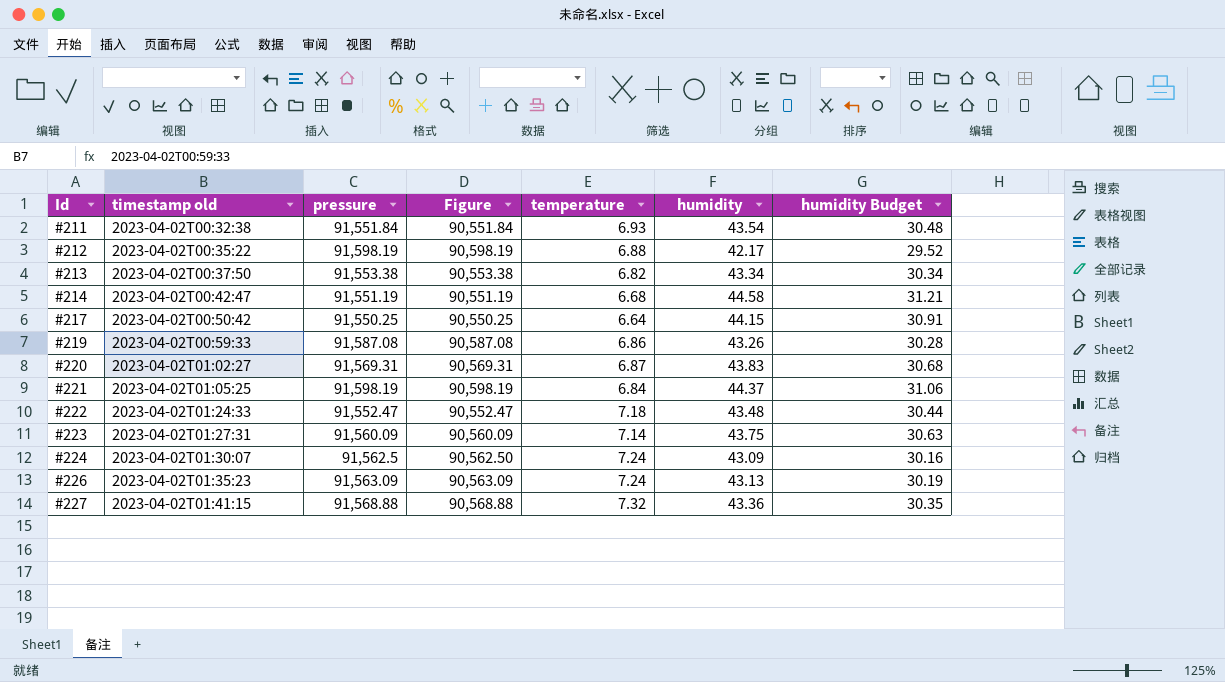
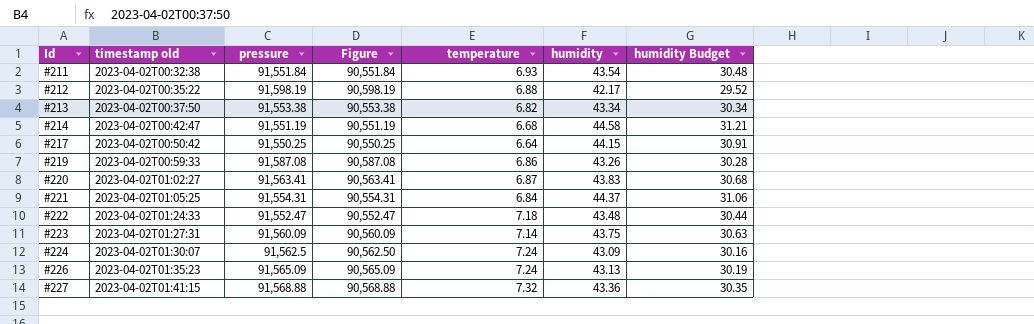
#220 | pressure: 91,569.31 -> 91,563.41
#220 | Figure: 90,569.31 -> 90,563.41
#221 | pressure: 91,598.19 -> 91,554.31
#221 | Figure: 90,598.19 -> 90,554.31
#226 | pressure: 91,563.09 -> 91,565.09
#226 | Figure: 90,563.09 -> 90,565.09

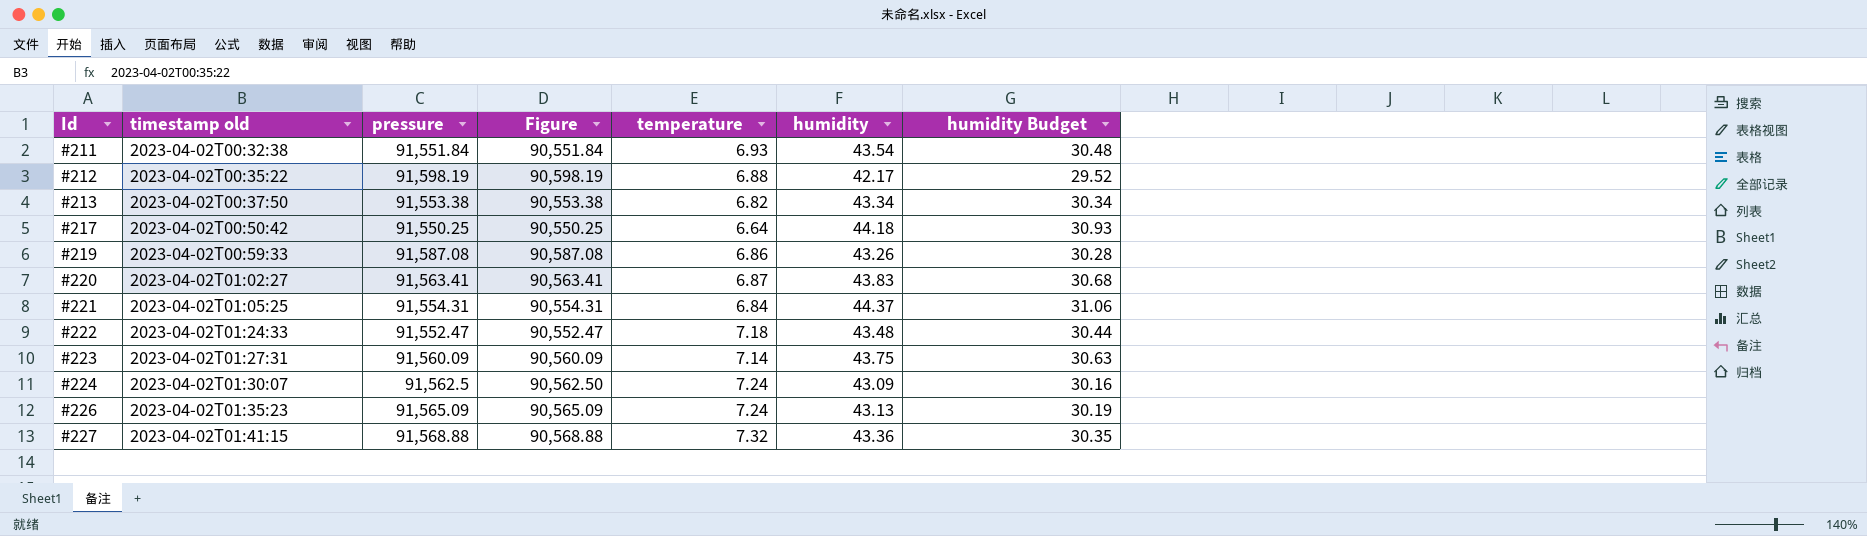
row #214: 2023-04-02T00:42:47 | 91,551.19 | 90,551.19 | 6.68 | 44.58 | 31.21 -> none
#217 | humidity: 44.15 -> 44.18
#217 | humidity Budget: 30.91 -> 30.93

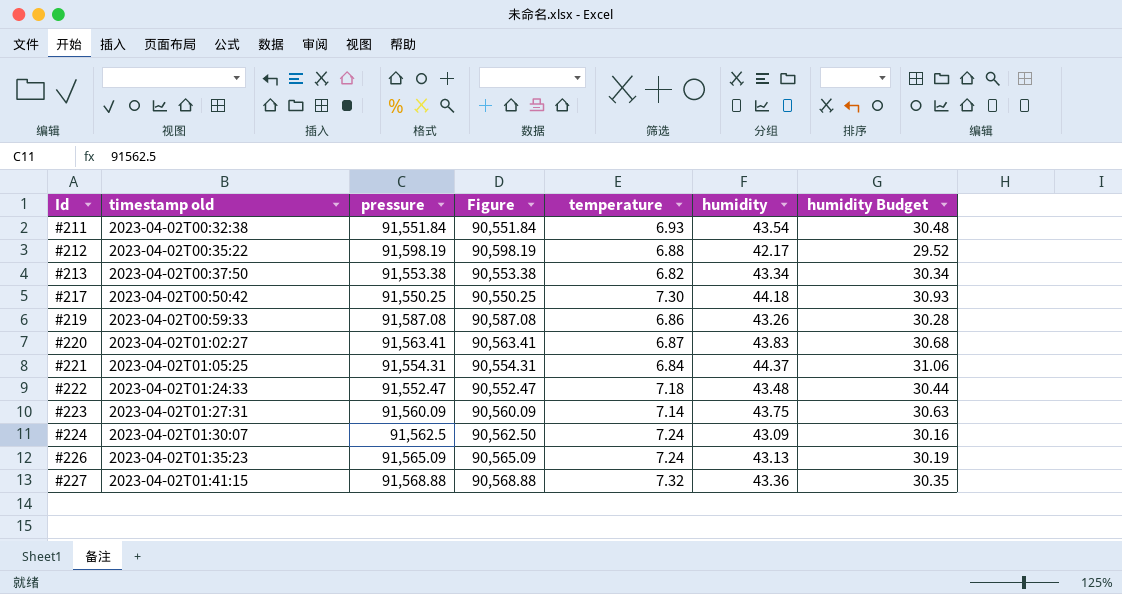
#217 | temperature: 6.64 -> 7.30

